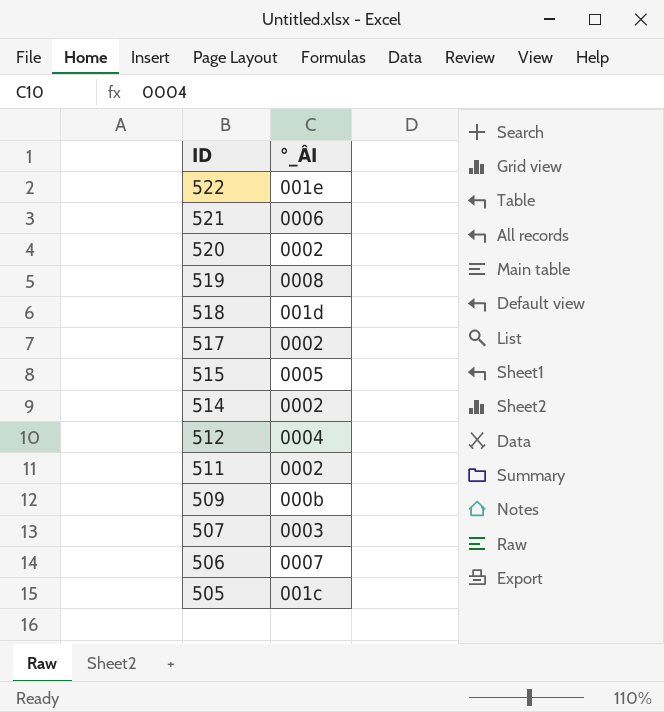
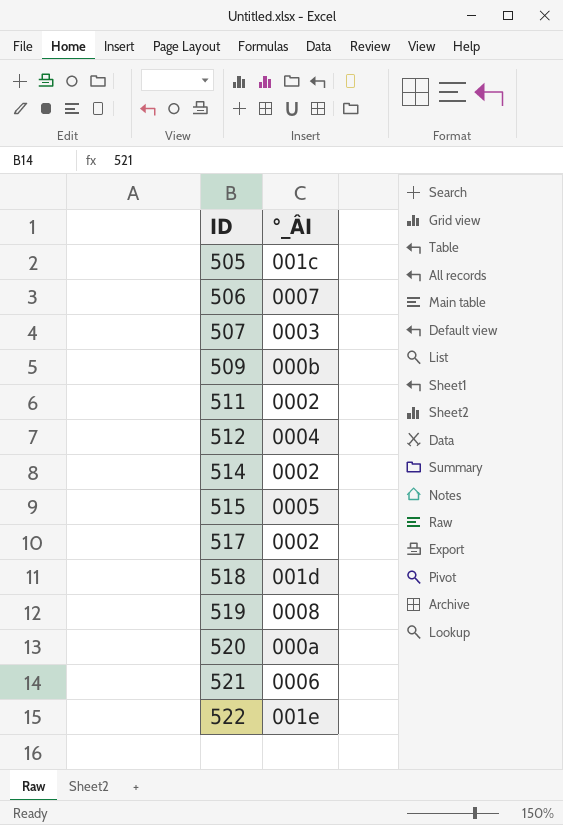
row order: ID descending -> ID ascending
520 | °_ÂI: 0002 -> 000a

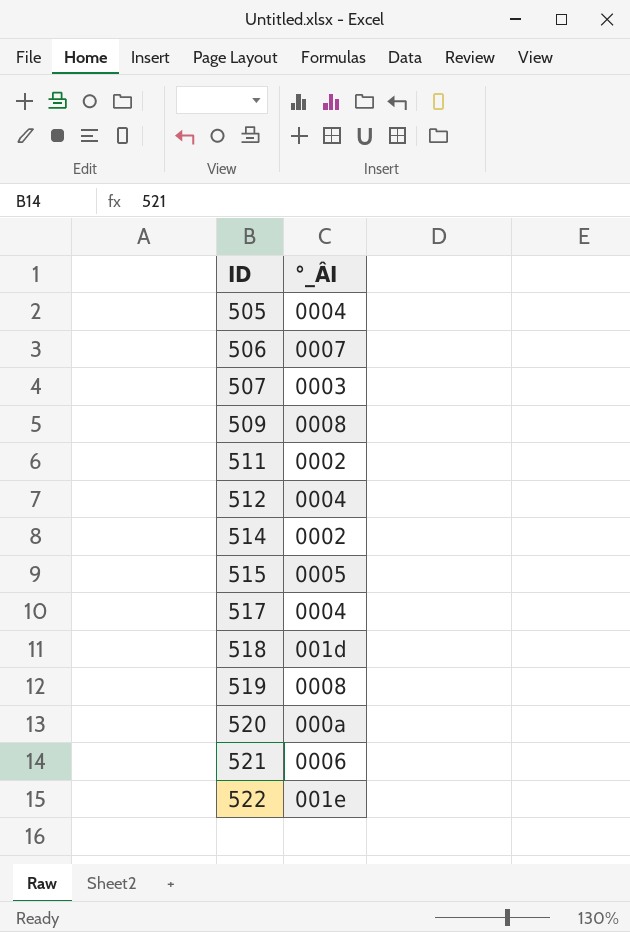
505 | °_ÂI: 001c -> 0004
509 | °_ÂI: 000b -> 0008
517 | °_ÂI: 0002 -> 0004

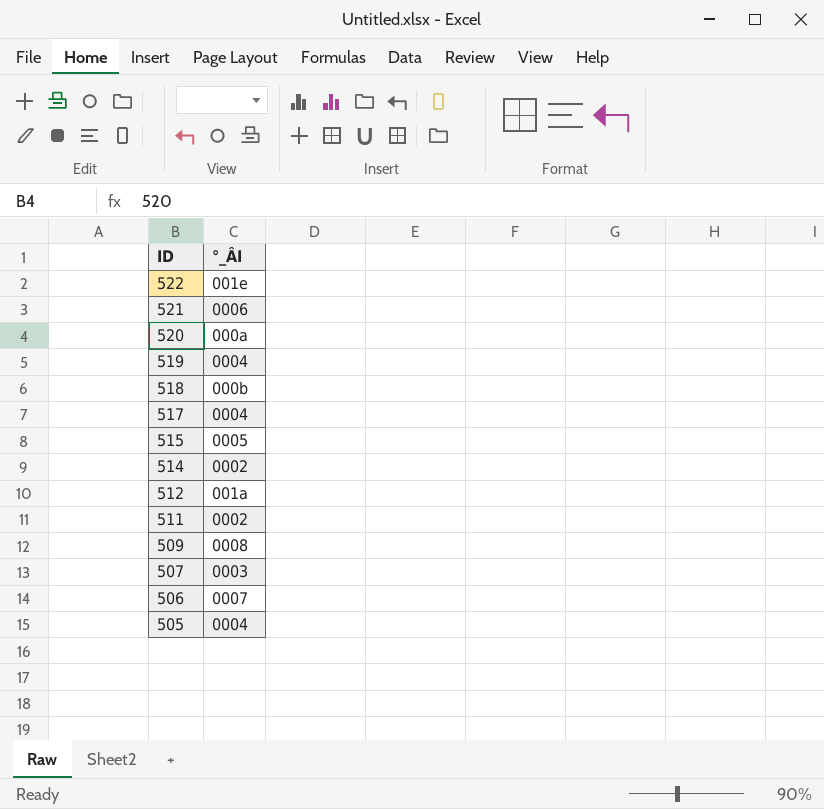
row order: ID ascending -> ID descending
519 | °_ÂI: 0008 -> 0004
518 | °_ÂI: 001d -> 000b
512 | °_ÂI: 0004 -> 001a

